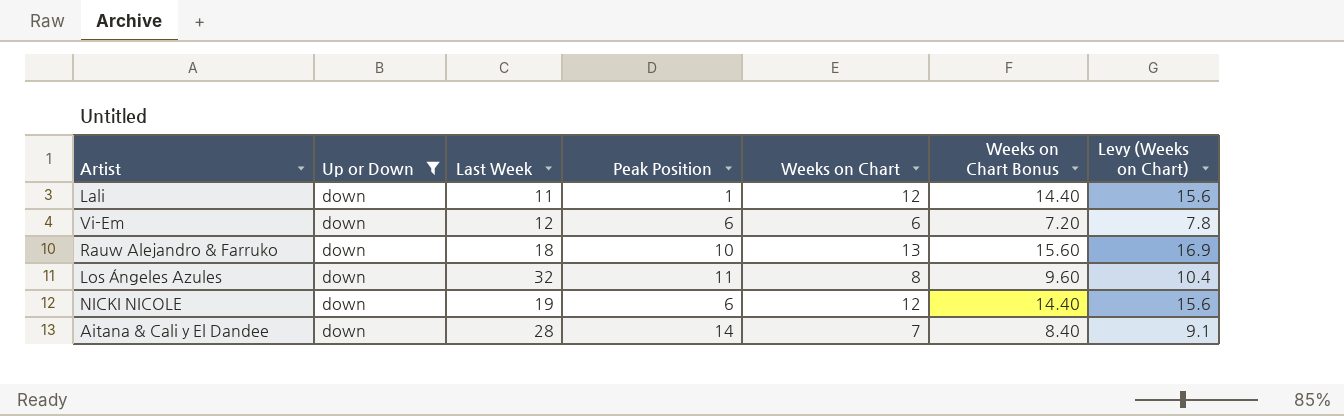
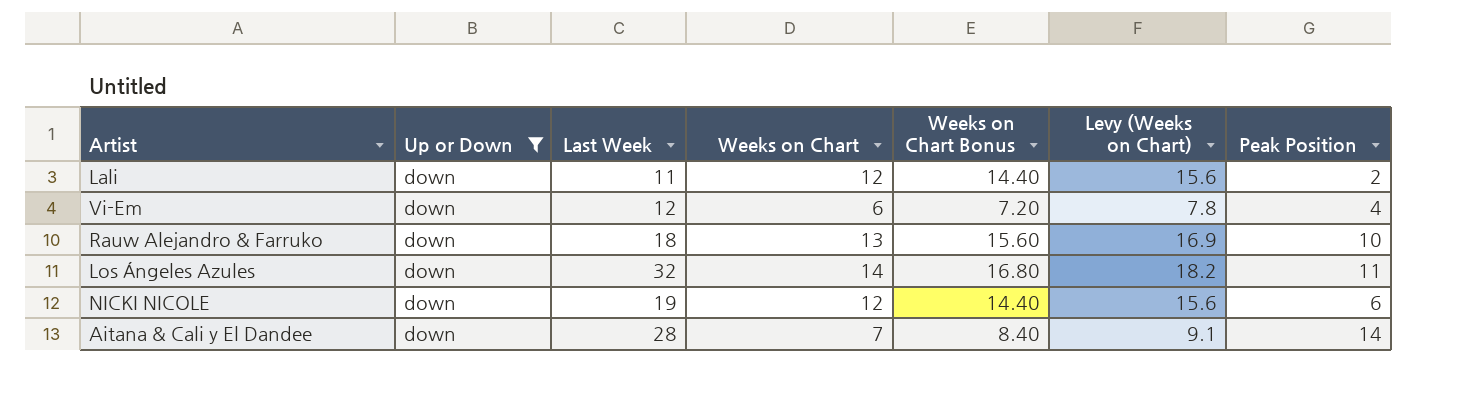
column Peak Position | position: 4 -> 7
Lali | Peak Position: 1 -> 2
Vi-Em | Peak Position: 6 -> 4
Los Ángeles Azules | Weeks on Chart: 8 -> 14
Los Ángeles Azules | Weeks on Chart Bonus: 9.60 -> 16.80
Los Ángeles Azules | Levy (Weeks on Chart): 10.4 -> 18.2

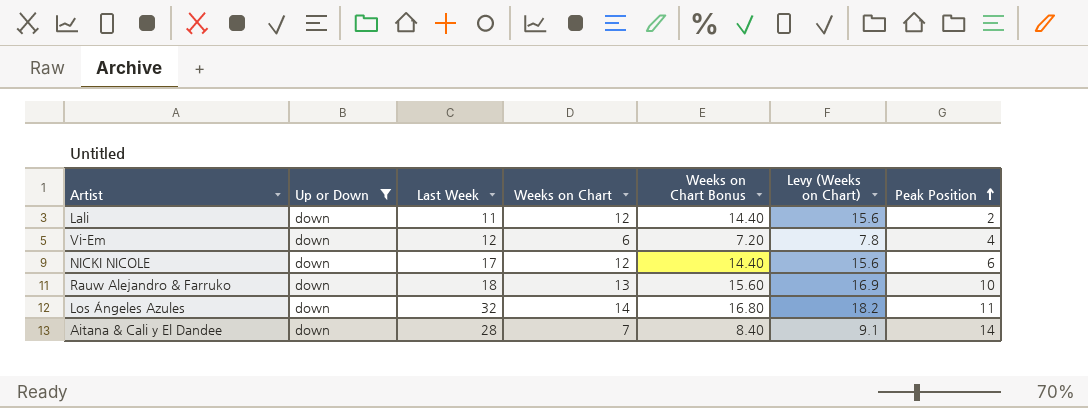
row order: none -> Peak Position ascending
NICKI NICOLE | Last Week: 19 -> 17

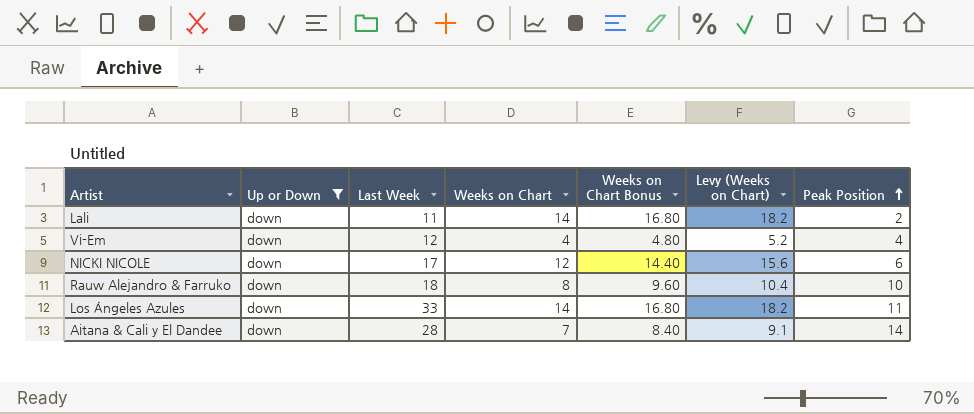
Lali | Weeks on Chart: 12 -> 14
Lali | Weeks on Chart Bonus: 14.40 -> 16.80
Lali | Levy (Weeks on Chart): 15.6 -> 18.2
Vi-Em | Weeks on Chart: 6 -> 4
Vi-Em | Weeks on Chart Bonus: 7.20 -> 4.80
Vi-Em | Levy (Weeks on Chart): 7.8 -> 5.2
Rauw Alejandro & Farruko | Weeks on Chart: 13 -> 8
Rauw Alejandro & Farruko | Weeks on Chart Bonus: 15.60 -> 9.60
Rauw Alejandro & Farruko | Levy (Weeks on Chart): 16.9 -> 10.4
Los Ángeles Azules | Last Week: 32 -> 33

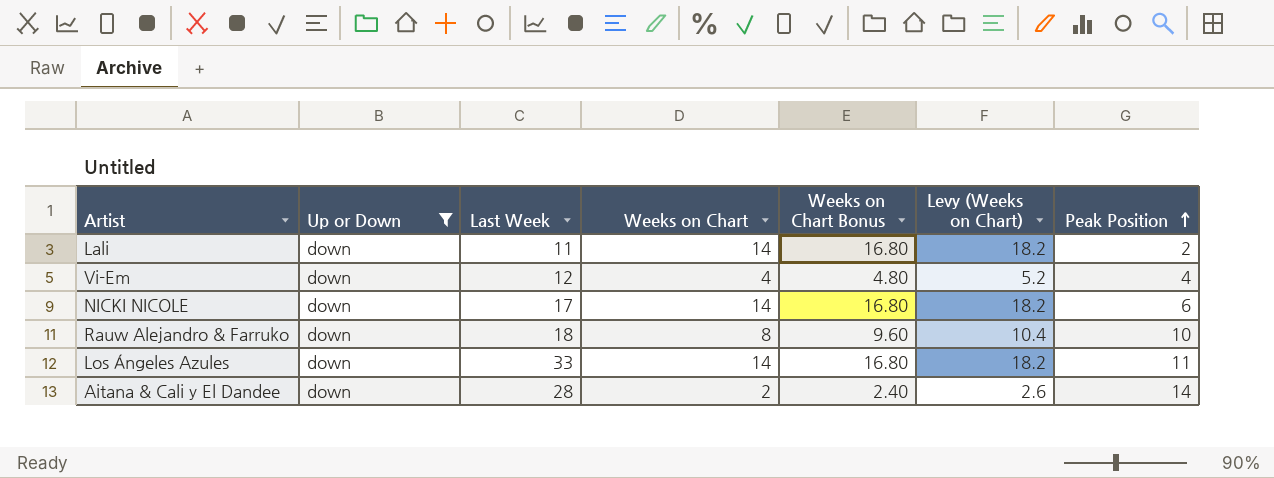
NICKI NICOLE | Weeks on Chart: 12 -> 14
NICKI NICOLE | Weeks on Chart Bonus: 14.40 -> 16.80
NICKI NICOLE | Levy (Weeks on Chart): 15.6 -> 18.2
Aitana & Cali y El Dandee | Weeks on Chart: 7 -> 2
Aitana & Cali y El Dandee | Weeks on Chart Bonus: 8.40 -> 2.40
Aitana & Cali y El Dandee | Levy (Weeks on Chart): 9.1 -> 2.6

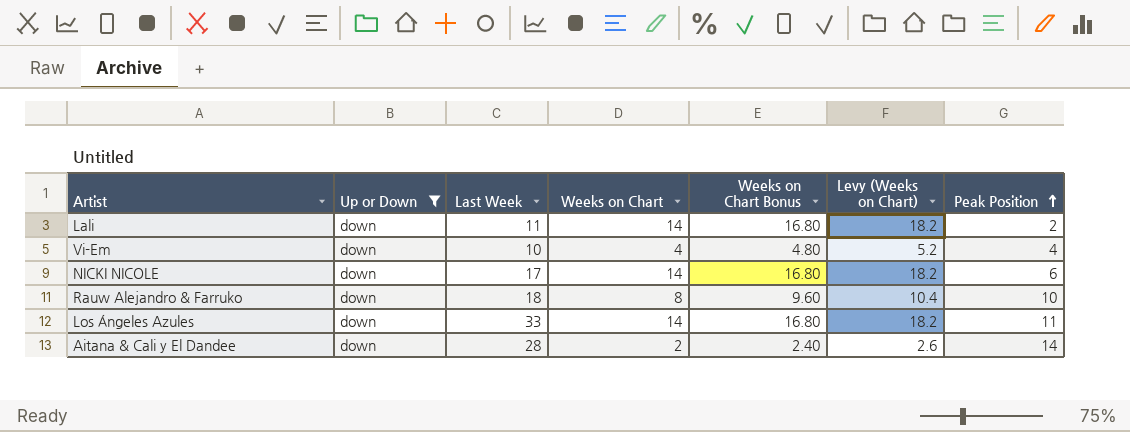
Vi-Em | Last Week: 12 -> 10

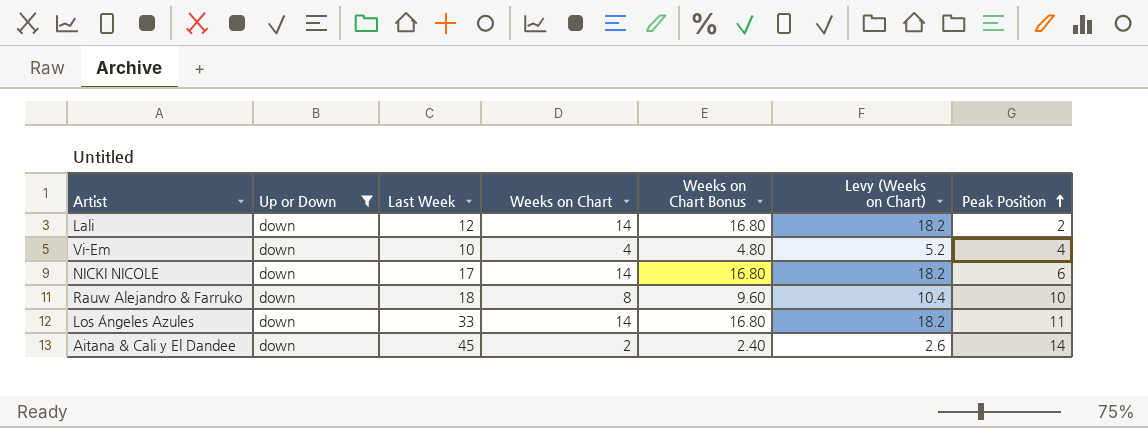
Lali | Last Week: 11 -> 12
Aitana & Cali y El Dandee | Last Week: 28 -> 45

